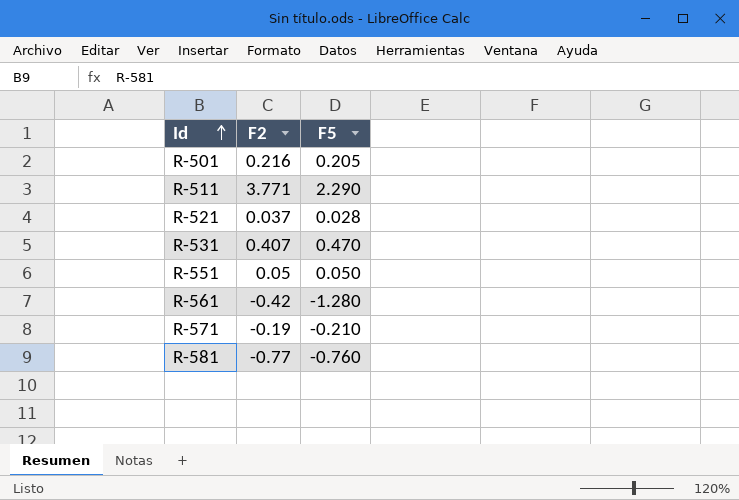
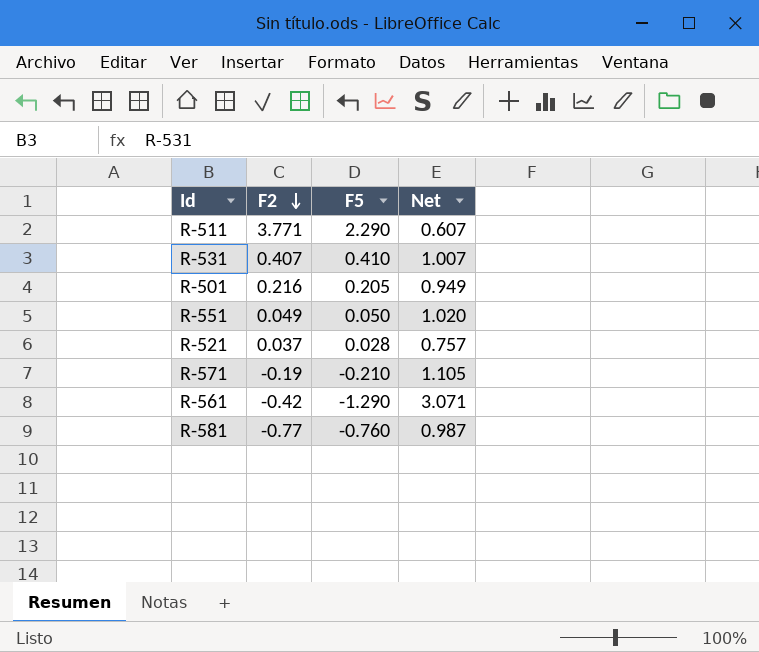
row order: Id ascending -> F2 descending
column Net | formula: none -> [F5] / [F2]
R-531 | F5: 0.470 -> 0.410
R-551 | F2: 0.05 -> 0.049
R-561 | F5: -1.280 -> -1.290

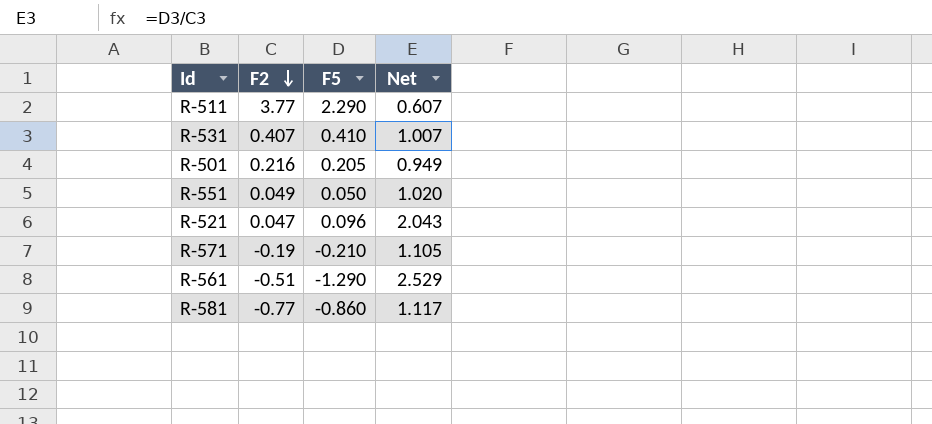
R-511 | F2: 3.771 -> 3.77
R-521 | F2: 0.037 -> 0.047
R-521 | F5: 0.028 -> 0.096
R-521 | Net: 0.757 -> 2.043
R-561 | F2: -0.42 -> -0.51
R-561 | Net: 3.071 -> 2.529
R-581 | F5: -0.760 -> -0.860
R-581 | Net: 0.987 -> 1.117

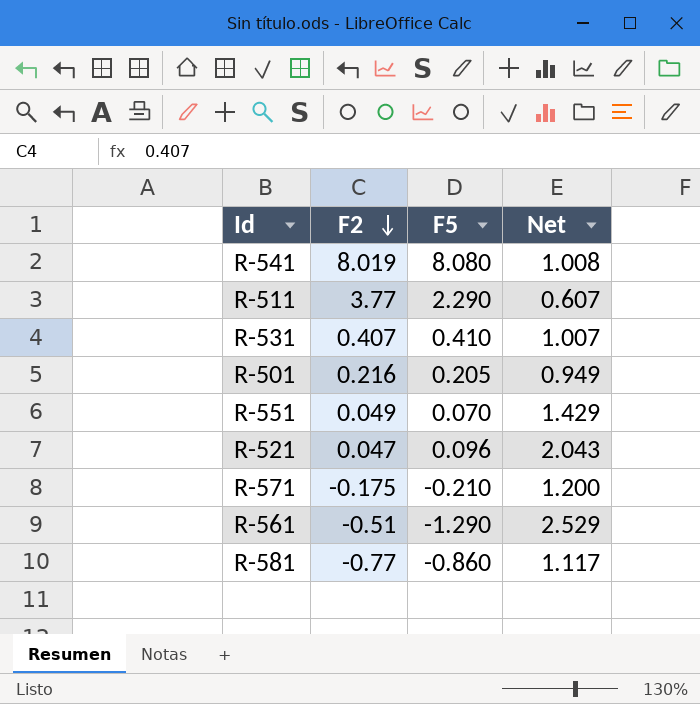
row R-541: none -> 8.019 | 8.080 | 1.008
R-551 | F5: 0.050 -> 0.070
R-551 | Net: 1.020 -> 1.429
R-571 | F2: -0.19 -> -0.175
R-571 | Net: 1.105 -> 1.200

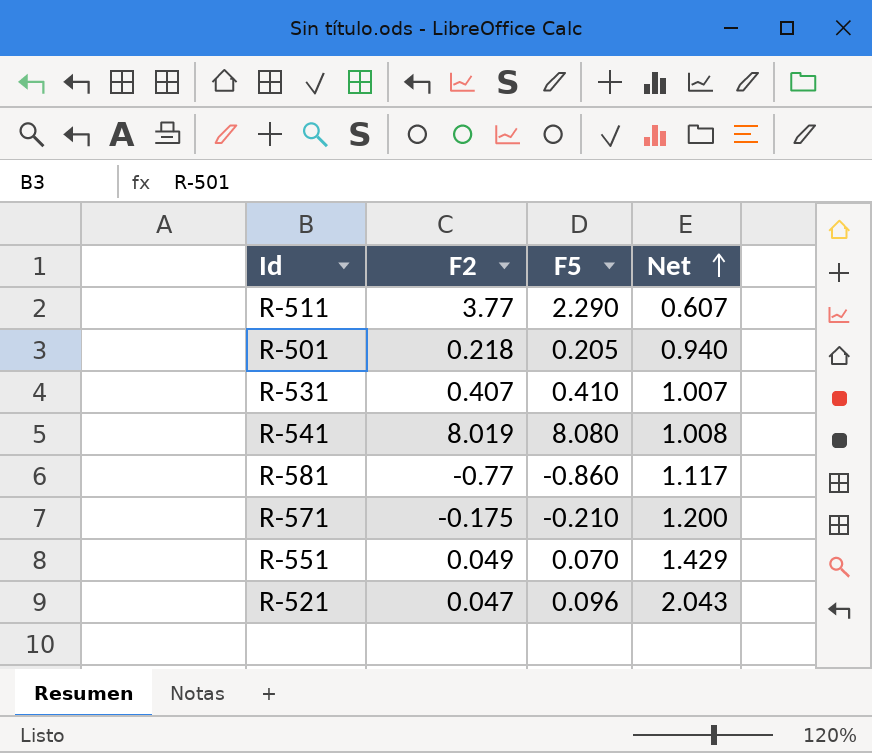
row order: F2 descending -> Net ascending
row R-561: -0.51 | -1.290 | 2.529 -> none
R-501 | F2: 0.216 -> 0.218
R-501 | Net: 0.949 -> 0.940

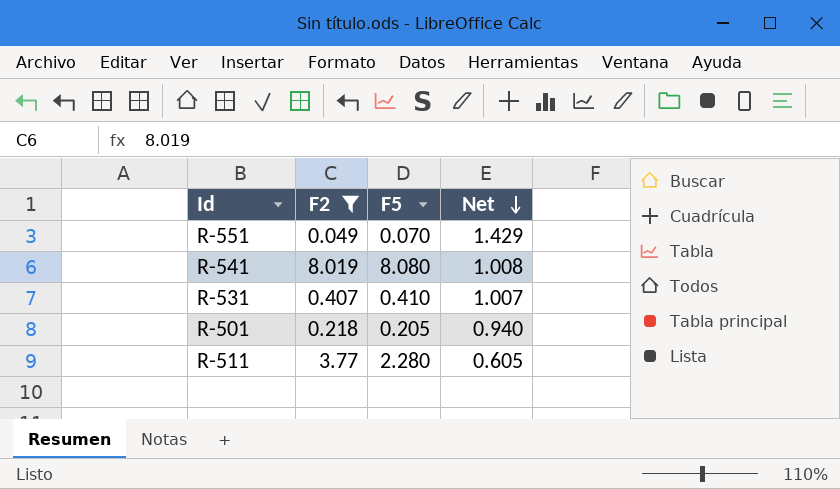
filter: none -> F2 >= 0.049
row order: Net ascending -> Net descending
R-511 | F5: 2.290 -> 2.280
R-511 | Net: 0.607 -> 0.605

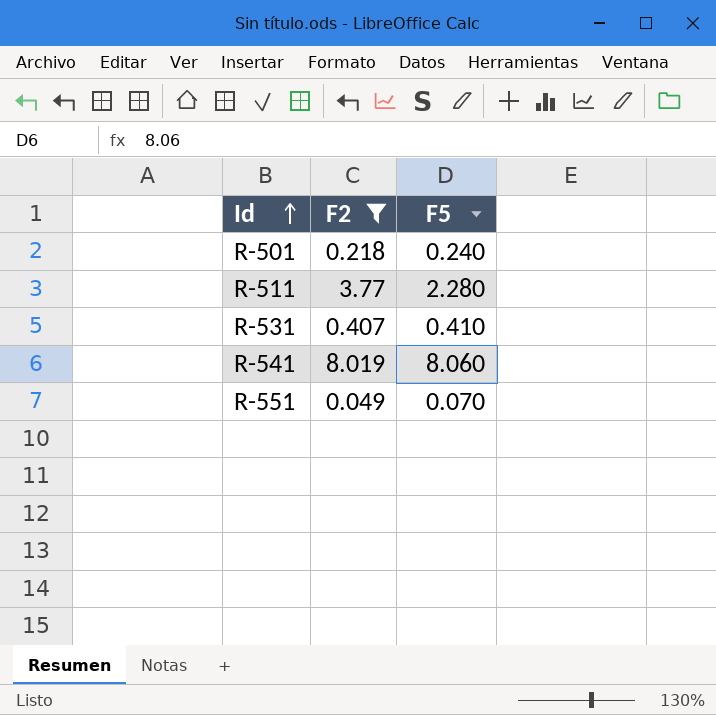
row order: Net descending -> Id ascending
column Net | formula: [F5] / [F2] -> none
R-501 | F5: 0.205 -> 0.240
R-541 | F5: 8.080 -> 8.060

